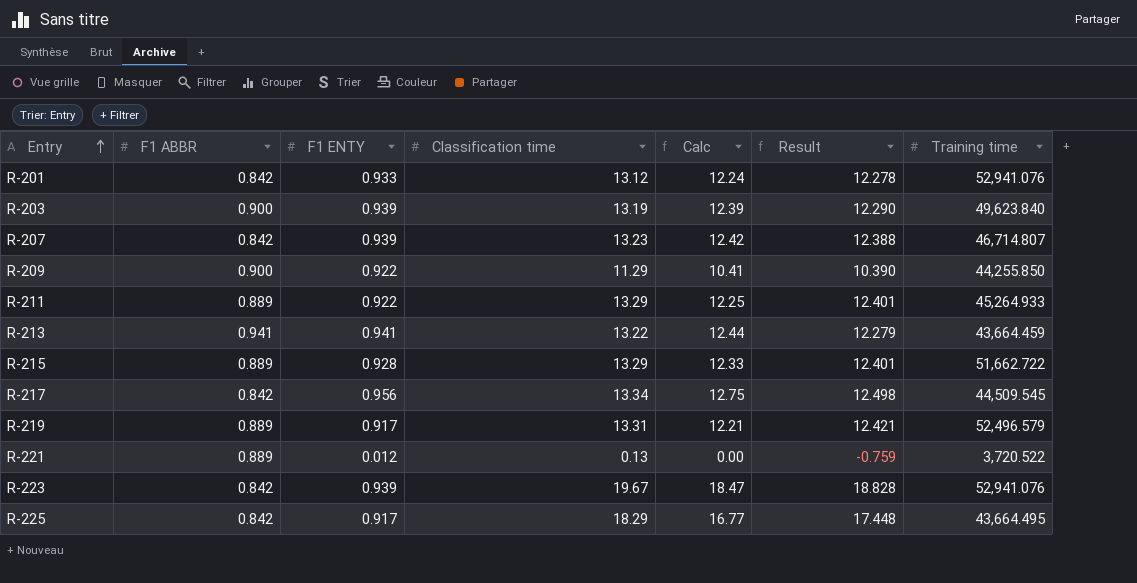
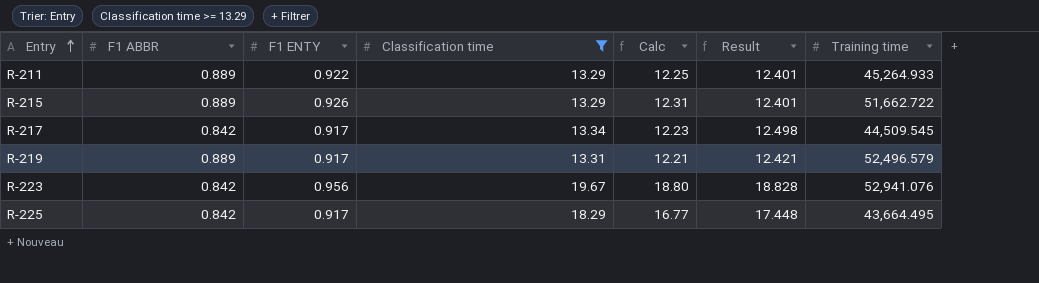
filter: none -> Classification time >= 13.29
R-215 | F1 ENTY: 0.928 -> 0.926
R-215 | Calc: 12.33 -> 12.31
R-217 | F1 ENTY: 0.956 -> 0.917
R-217 | Calc: 12.75 -> 12.23
R-223 | F1 ENTY: 0.939 -> 0.956
R-223 | Calc: 18.47 -> 18.80

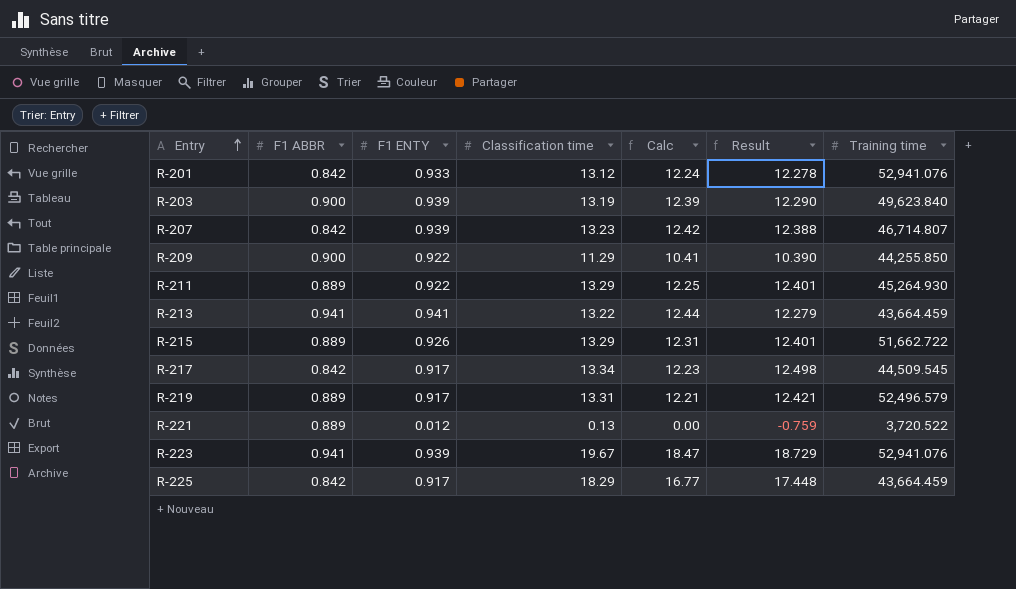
filter: Classification time >= 13.29 -> none
R-211 | Training time: 45,264.933 -> 45,264.930
R-223 | F1 ABBR: 0.842 -> 0.941
R-223 | F1 ENTY: 0.956 -> 0.939
R-223 | Calc: 18.80 -> 18.47
R-223 | Result: 18.828 -> 18.729
R-225 | Training time: 43,664.495 -> 43,664.459

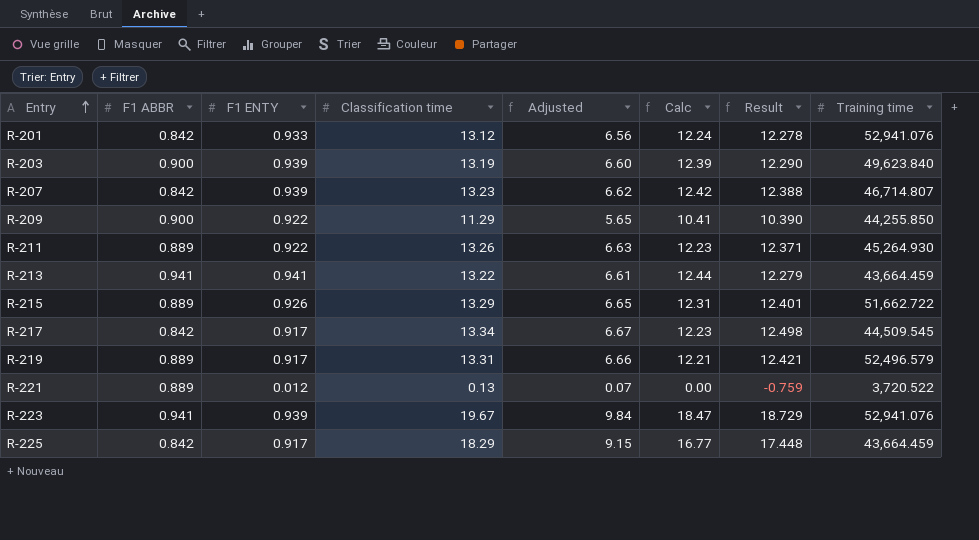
column Adjusted | formula: none -> [Classification time] * 0.5
R-211 | Classification time: 13.29 -> 13.26
R-211 | Calc: 12.25 -> 12.23
R-211 | Result: 12.401 -> 12.371

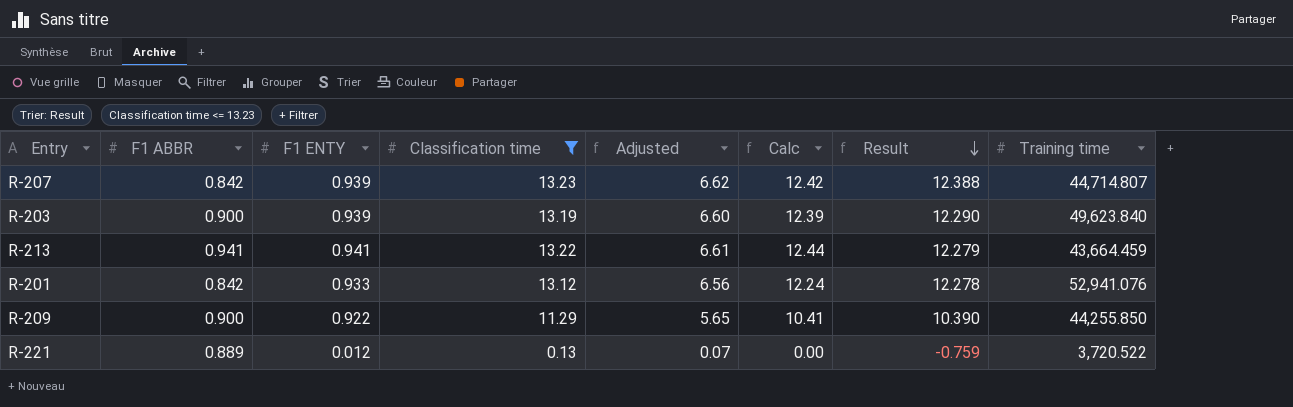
filter: none -> Classification time <= 13.23
row order: Entry ascending -> Result descending
R-207 | Training time: 46,714.807 -> 44,714.807

